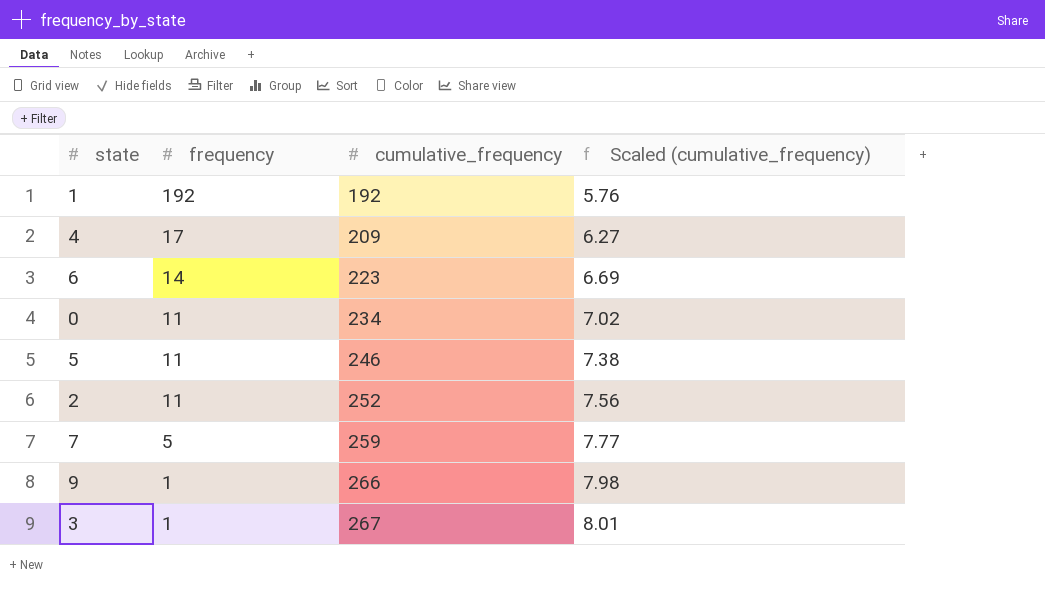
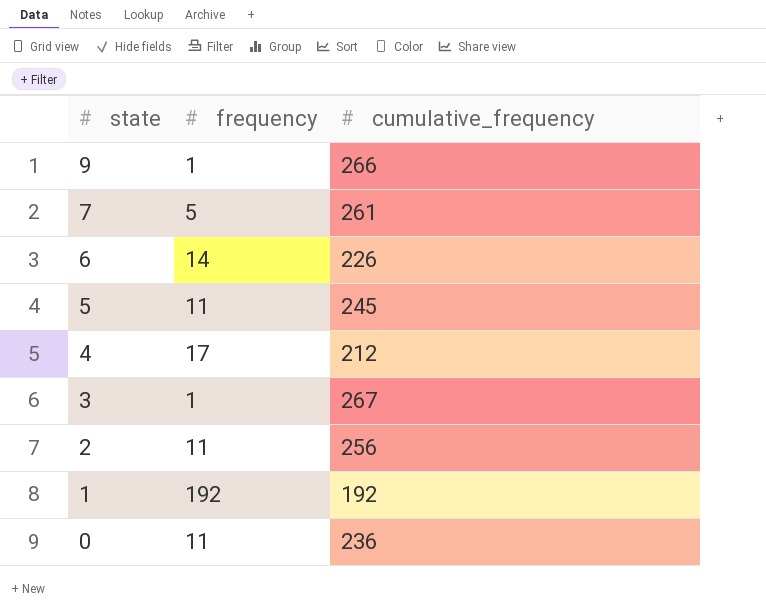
row order: frequency descending -> state descending
column Scaled (cumulative_frequency) | formula: [cumulative_frequency] * 0.03 -> none
7 | cumulative_frequency: 259 -> 261
6 | cumulative_frequency: 223 -> 226
5 | cumulative_frequency: 246 -> 245
4 | cumulative_frequency: 209 -> 212
2 | cumulative_frequency: 252 -> 256
0 | cumulative_frequency: 234 -> 236

